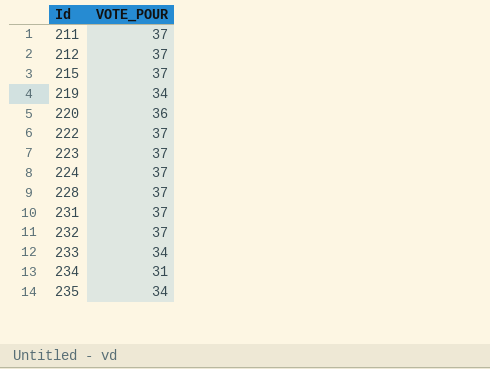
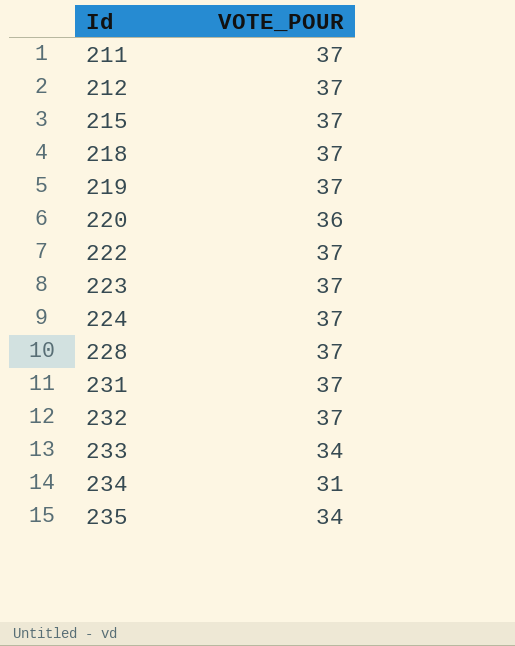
row 218: none -> 37
219 | VOTE_POUR: 34 -> 37

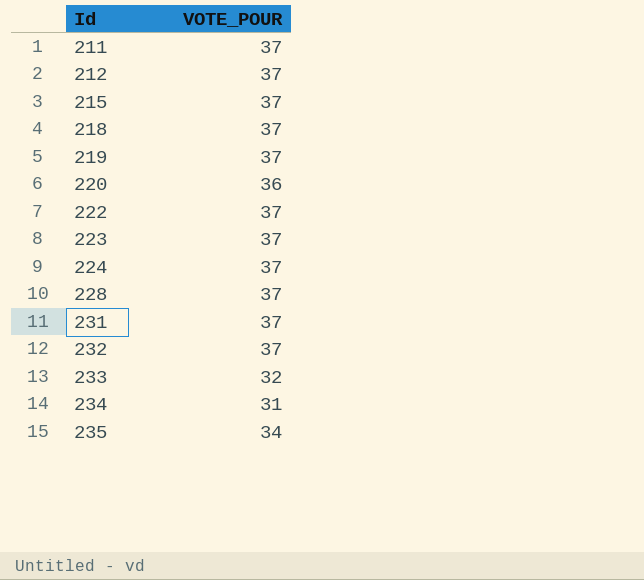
233 | VOTE_POUR: 34 -> 32

